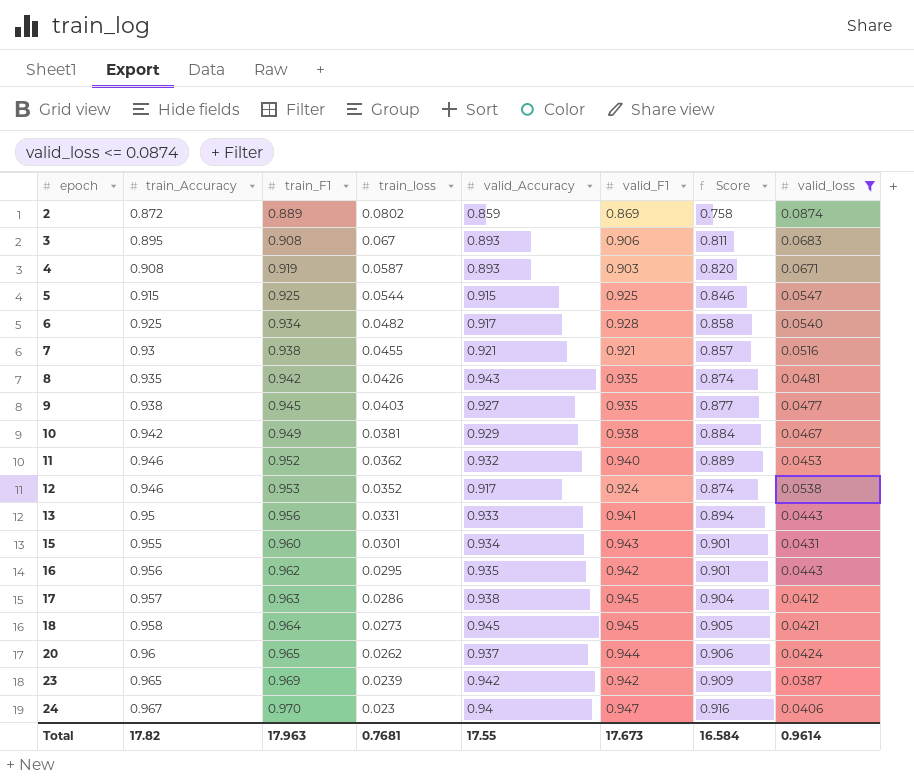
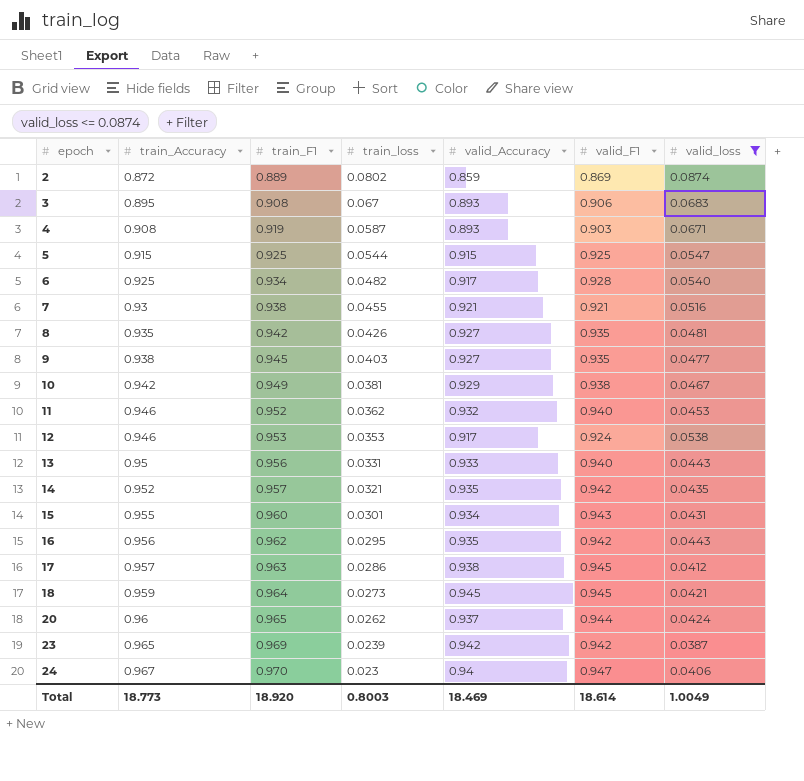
column Score | formula: [train_Accuracy] * [valid_F1] -> none
8 | valid_Accuracy: 0.943 -> 0.927
12 | train_loss: 0.0352 -> 0.0353
13 | valid_F1: 0.941 -> 0.940
row 14: none -> 0.952 | 0.957 | 0.0321 | 0.935 | 0.942 | 0.0435
18 | train_Accuracy: 0.958 -> 0.959
Total | train_Accuracy: 17.82 -> 18.773
Total | train_F1: 17.963 -> 18.920
Total | train_loss: 0.7681 -> 0.8003
Total | valid_Accuracy: 17.55 -> 18.469
Total | valid_F1: 17.673 -> 18.614
Total | valid_loss: 0.9614 -> 1.0049

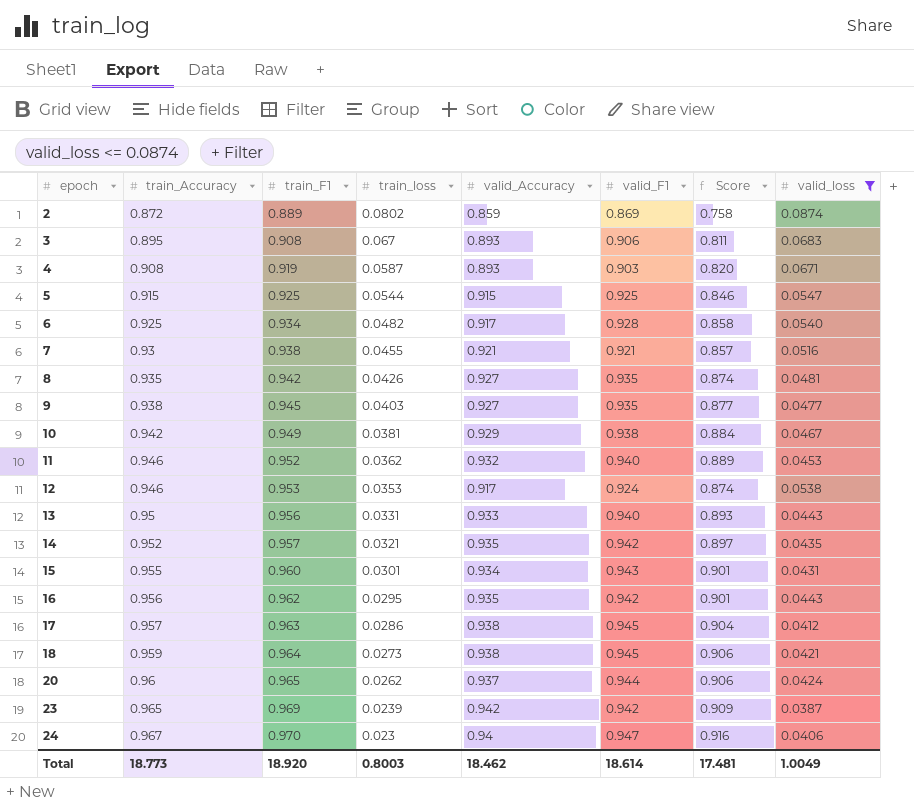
column Score | formula: none -> [train_Accuracy] * [valid_F1]
18 | valid_Accuracy: 0.945 -> 0.938
Total | valid_Accuracy: 18.469 -> 18.462

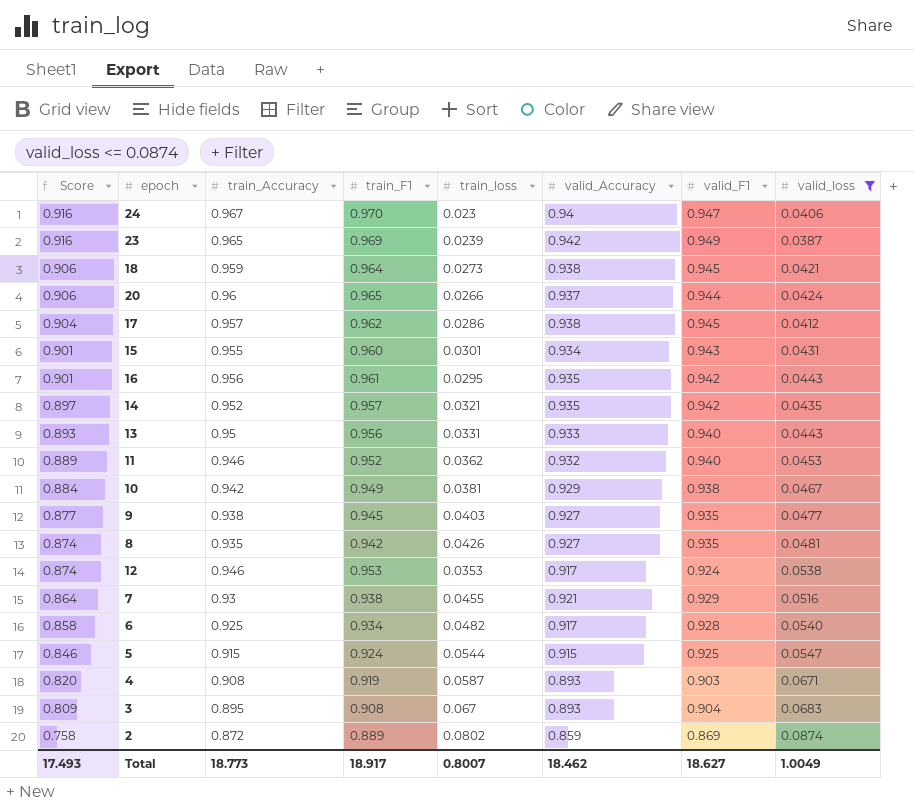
row order: epoch ascending -> Score descending
column Score | position: 7 -> 1
23 | Score: 0.909 -> 0.916
23 | valid_F1: 0.942 -> 0.949
20 | train_loss: 0.0262 -> 0.0266
17 | train_F1: 0.963 -> 0.962
16 | train_F1: 0.962 -> 0.961
7 | Score: 0.857 -> 0.864
7 | valid_F1: 0.921 -> 0.929
5 | train_F1: 0.925 -> 0.924
3 | Score: 0.811 -> 0.809
3 | valid_F1: 0.906 -> 0.904
Total | Score: 17.481 -> 17.493
Total | train_F1: 18.920 -> 18.917
Total | train_loss: 0.8003 -> 0.8007
Total | valid_F1: 18.614 -> 18.627

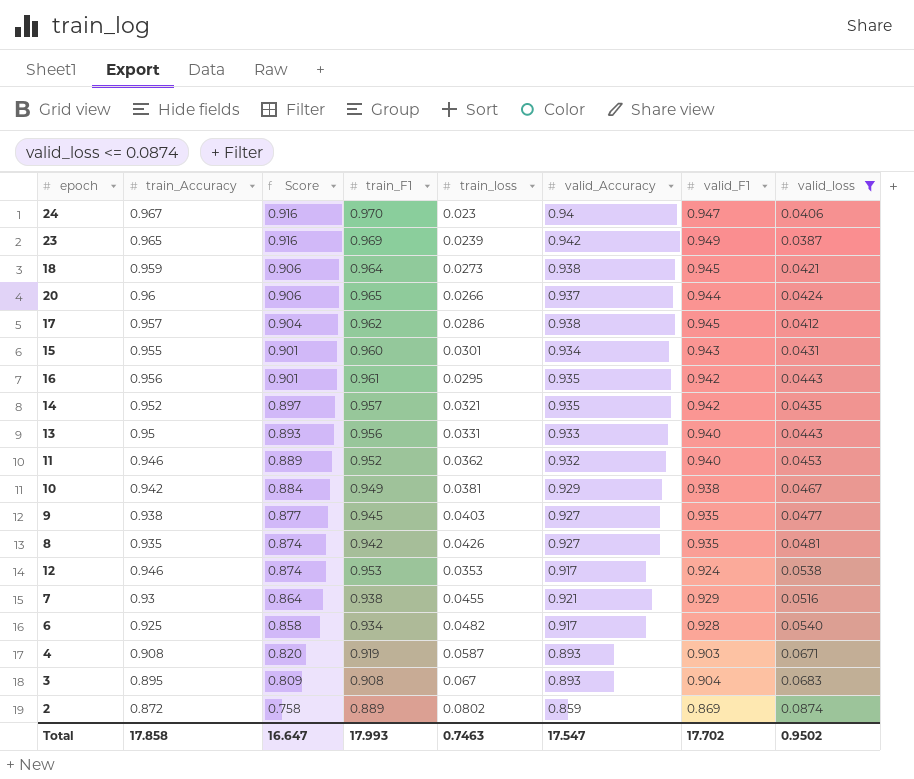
column Score | position: 1 -> 3
row 5: 0.846 | 0.915 | 0.924 | 0.0544 | 0.915 | 0.925 | 0.0547 -> none
Total | train_Accuracy: 18.773 -> 17.858
Total | Score: 17.493 -> 16.647
Total | train_F1: 18.917 -> 17.993
Total | train_loss: 0.8007 -> 0.7463
Total | valid_Accuracy: 18.462 -> 17.547
Total | valid_F1: 18.627 -> 17.702
Total | valid_loss: 1.0049 -> 0.9502

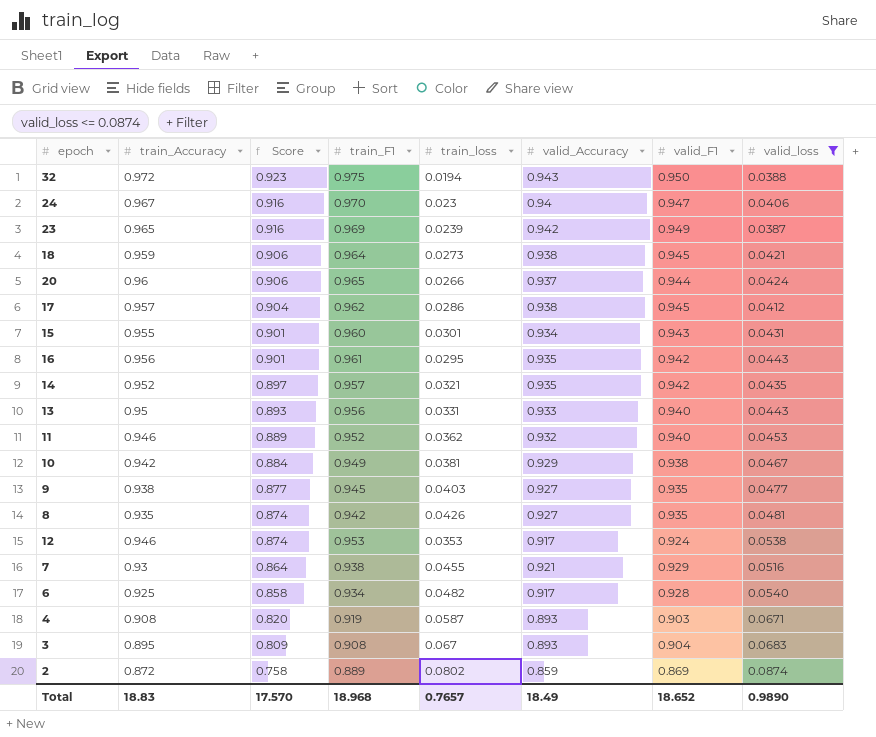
row 32: none -> 0.972 | 0.923 | 0.975 | 0.0194 | 0.943 | 0.950 | 0.0388
Total | train_Accuracy: 17.858 -> 18.83
Total | Score: 16.647 -> 17.570
Total | train_F1: 17.993 -> 18.968
Total | train_loss: 0.7463 -> 0.7657
Total | valid_Accuracy: 17.547 -> 18.49
Total | valid_F1: 17.702 -> 18.652
Total | valid_loss: 0.9502 -> 0.9890

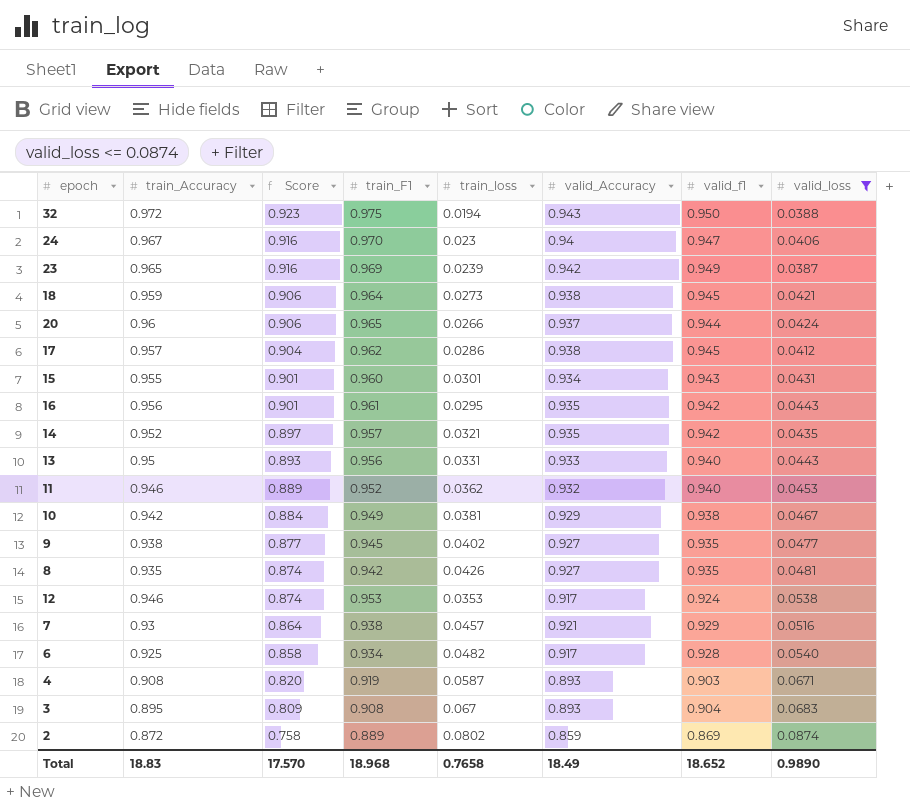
column name: valid_F1 -> valid_f1
9 | train_loss: 0.0403 -> 0.0402
7 | train_loss: 0.0455 -> 0.0457
Total | train_loss: 0.7657 -> 0.7658

